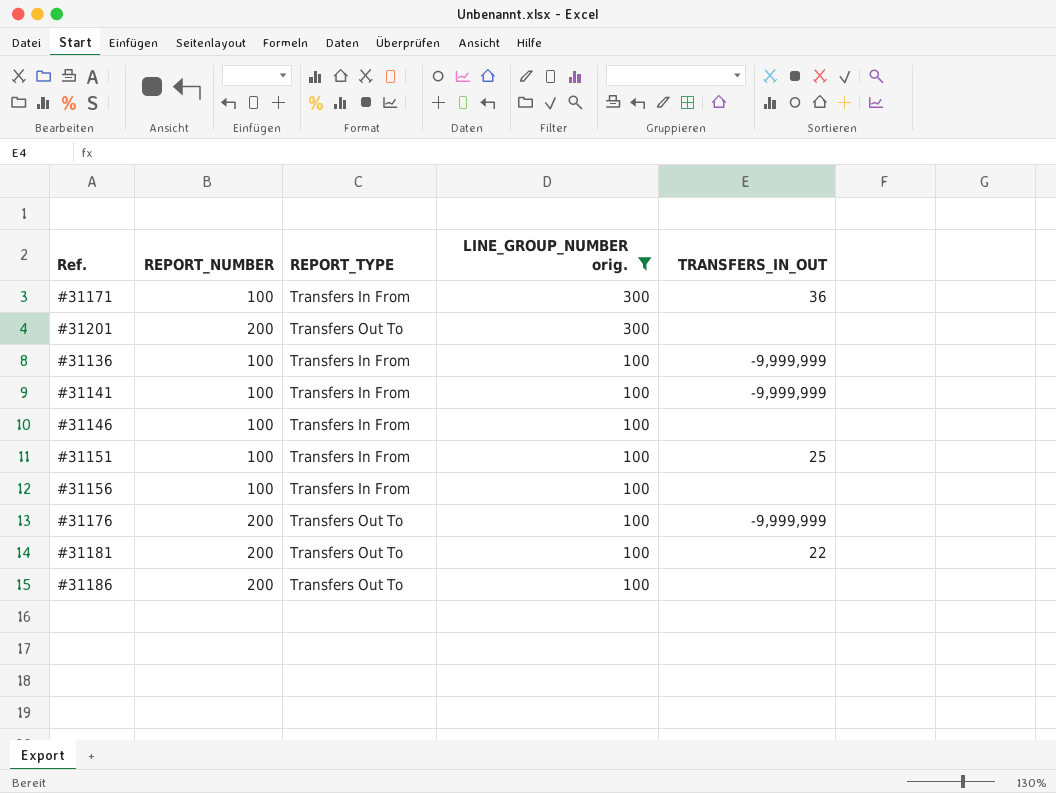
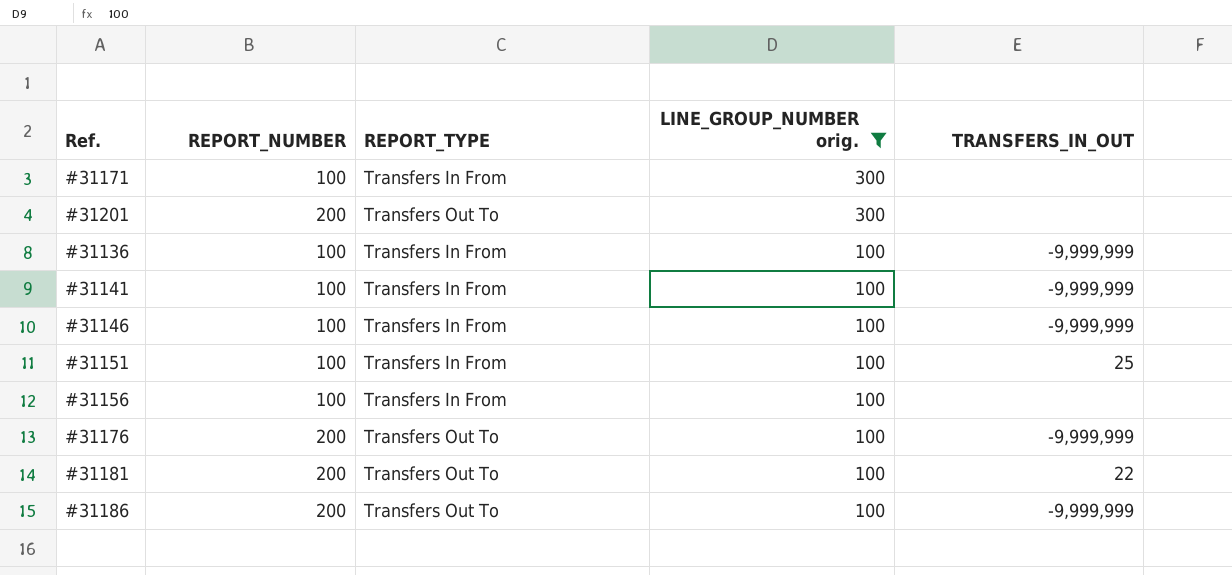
#31171 | TRANSFERS_IN_OUT: 36 -> none
#31146 | TRANSFERS_IN_OUT: none -> -9,999,999
#31186 | TRANSFERS_IN_OUT: none -> -9,999,999

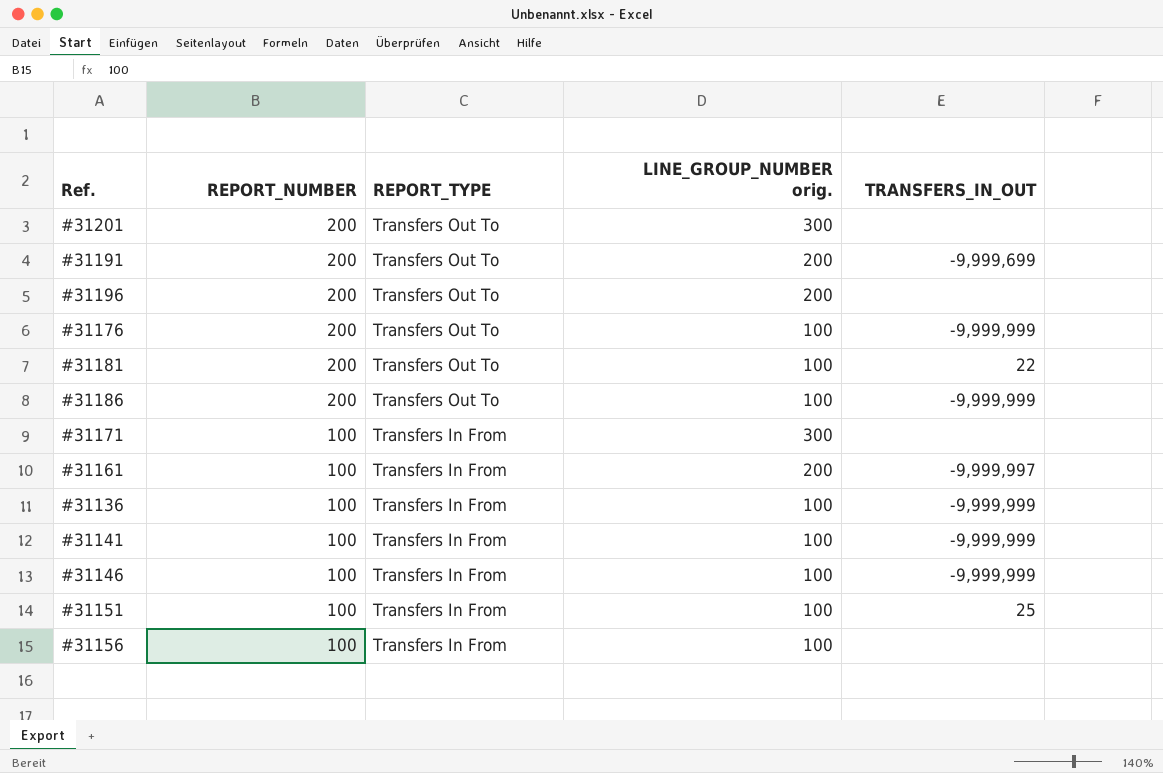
filter: LINE_GROUP_NUMBER orig. != 200 -> none
row order: LINE_GROUP_NUMBER orig. descending -> REPORT_NUMBER descending

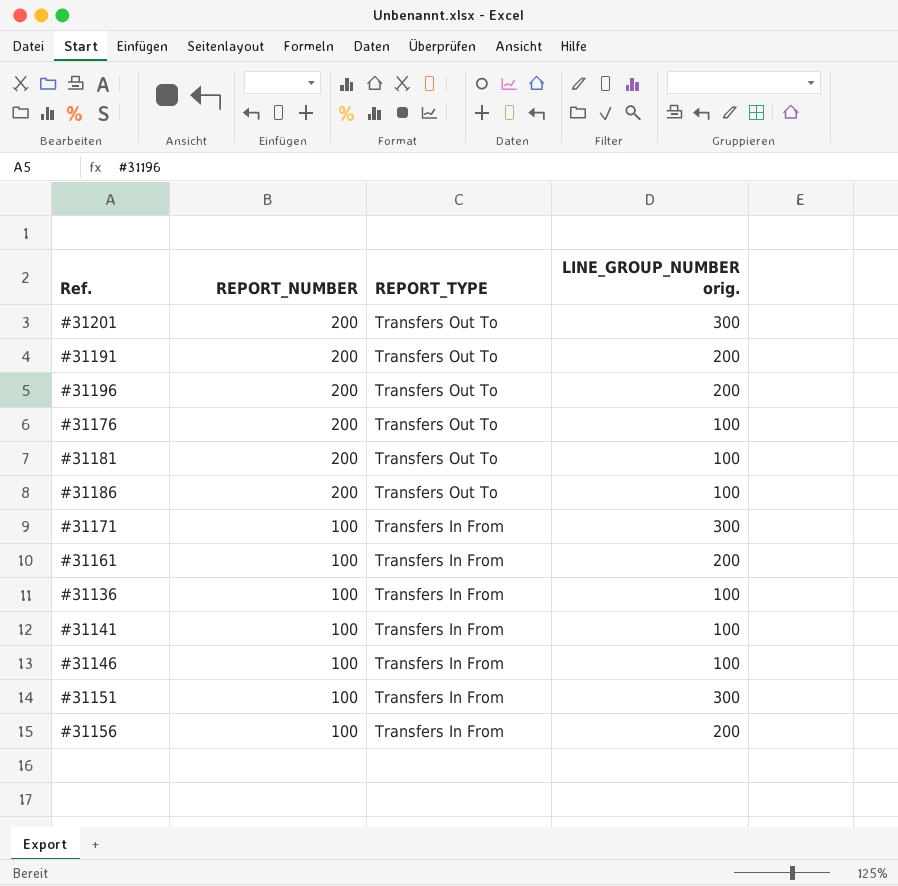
column TRANSFERS_IN_OUT | position: 5 -> none
#31151 | LINE_GROUP_NUMBER orig.: 100 -> 300
#31156 | LINE_GROUP_NUMBER orig.: 100 -> 200

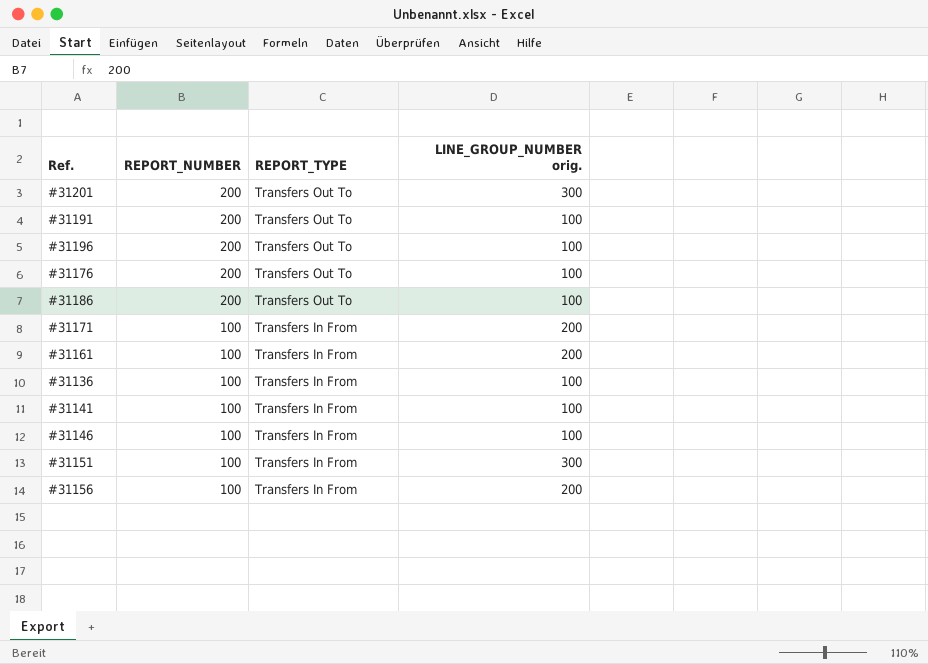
row #31181: 200 | Transfers Out To | 100 -> none
#31191 | LINE_GROUP_NUMBER orig.: 200 -> 100
#31196 | LINE_GROUP_NUMBER orig.: 200 -> 100
#31171 | LINE_GROUP_NUMBER orig.: 300 -> 200

